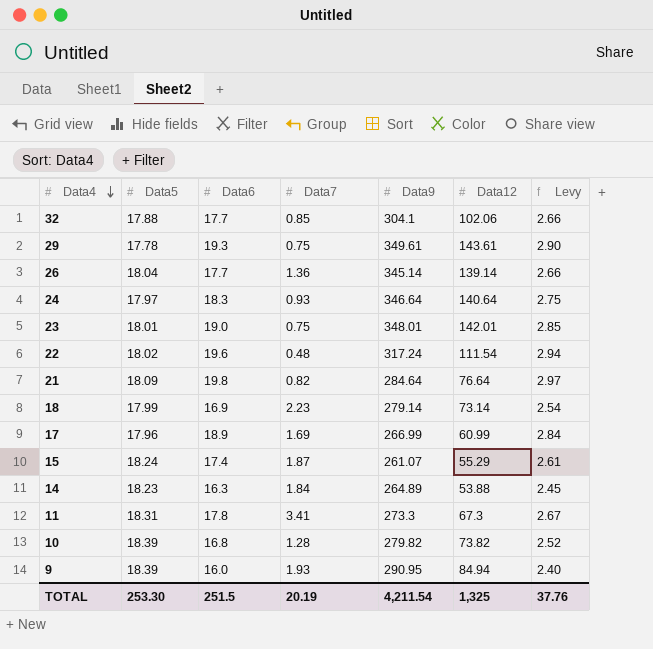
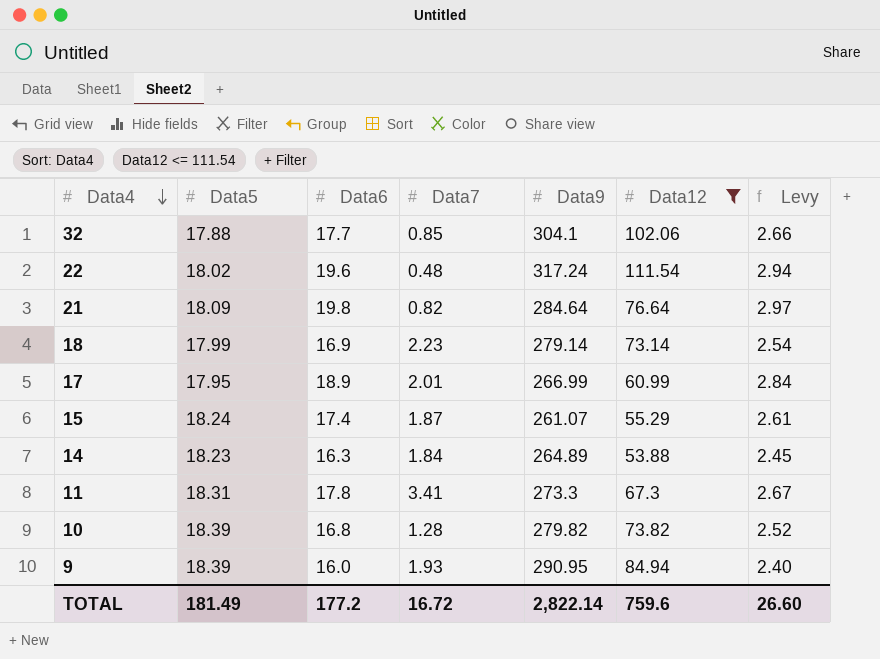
filter: none -> Data12 <= 111.54
17 | Data5: 17.96 -> 17.95
17 | Data7: 1.69 -> 2.01
TOTAL | Data5: 253.30 -> 181.49
TOTAL | Data6: 251.5 -> 177.2
TOTAL | Data7: 20.19 -> 16.72
TOTAL | Data9: 4,211.54 -> 2,822.14
TOTAL | Data12: 1,325 -> 759.6
TOTAL | Levy: 37.76 -> 26.60

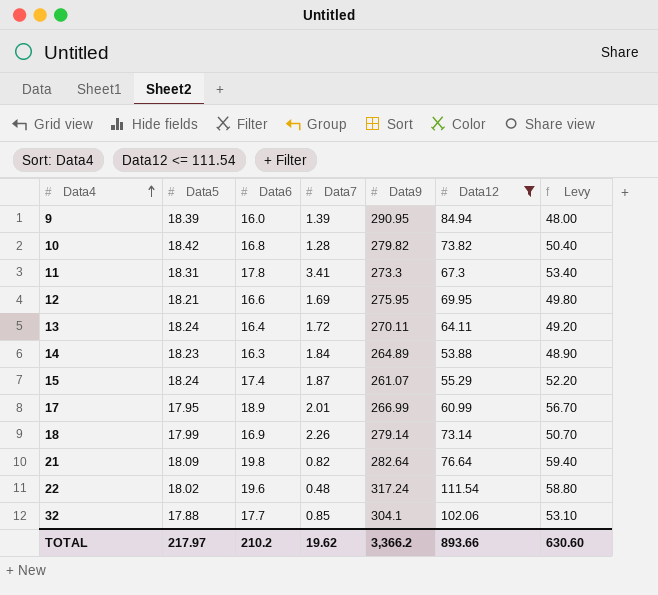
row order: Data4 descending -> Data4 ascending
column Levy | formula: [Data6] * 0.15 -> [Data6] * 3
9 | Data7: 1.93 -> 1.39
10 | Data5: 18.39 -> 18.42
row 12: none -> 18.21 | 16.6 | 1.69 | 275.95 | 69.95 | 49.80
row 13: none -> 18.24 | 16.4 | 1.72 | 270.11 | 64.11 | 49.20
18 | Data7: 2.23 -> 2.26
21 | Data9: 284.64 -> 282.64
TOTAL | Data5: 181.49 -> 217.97
TOTAL | Data6: 177.2 -> 210.2
TOTAL | Data7: 16.72 -> 19.62
TOTAL | Data9: 2,822.14 -> 3,366.2
TOTAL | Data12: 759.6 -> 893.66
TOTAL | Levy: 26.60 -> 630.60

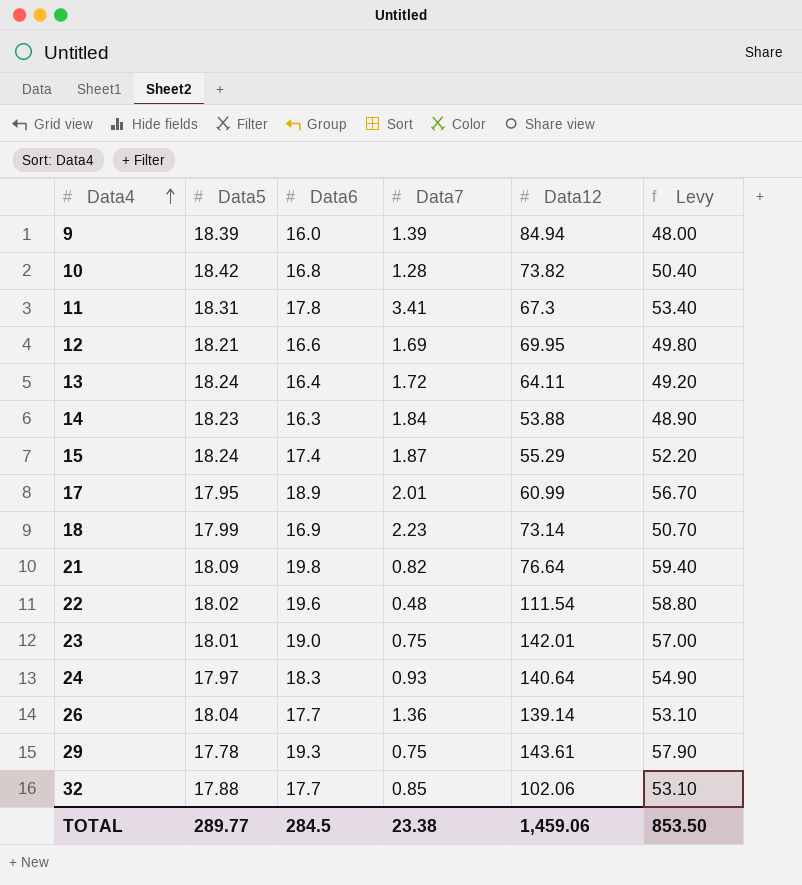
filter: Data12 <= 111.54 -> none
column Data9 | position: 5 -> none
18 | Data7: 2.26 -> 2.23
TOTAL | Data5: 217.97 -> 289.77
TOTAL | Data6: 210.2 -> 284.5
TOTAL | Data7: 19.62 -> 23.38
TOTAL | Data12: 893.66 -> 1,459.06
TOTAL | Levy: 630.60 -> 853.50

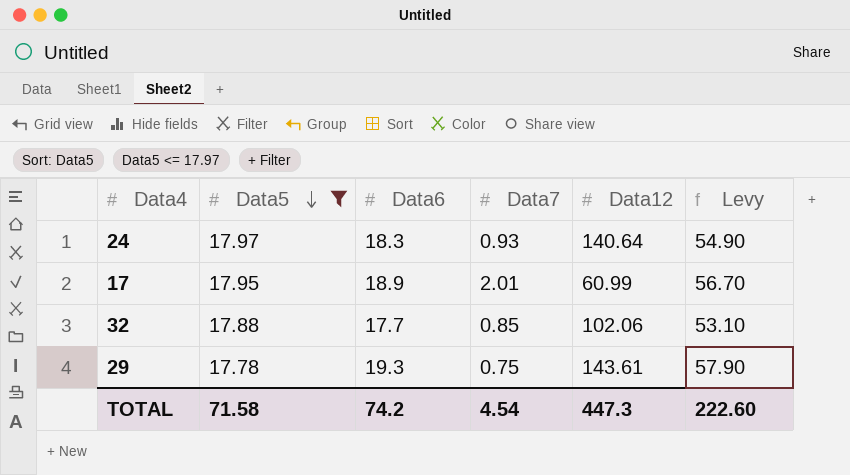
filter: none -> Data5 <= 17.97
row order: Data4 ascending -> Data5 descending
TOTAL | Data5: 289.77 -> 71.58
TOTAL | Data6: 284.5 -> 74.2
TOTAL | Data7: 23.38 -> 4.54
TOTAL | Data12: 1,459.06 -> 447.3
TOTAL | Levy: 853.50 -> 222.60

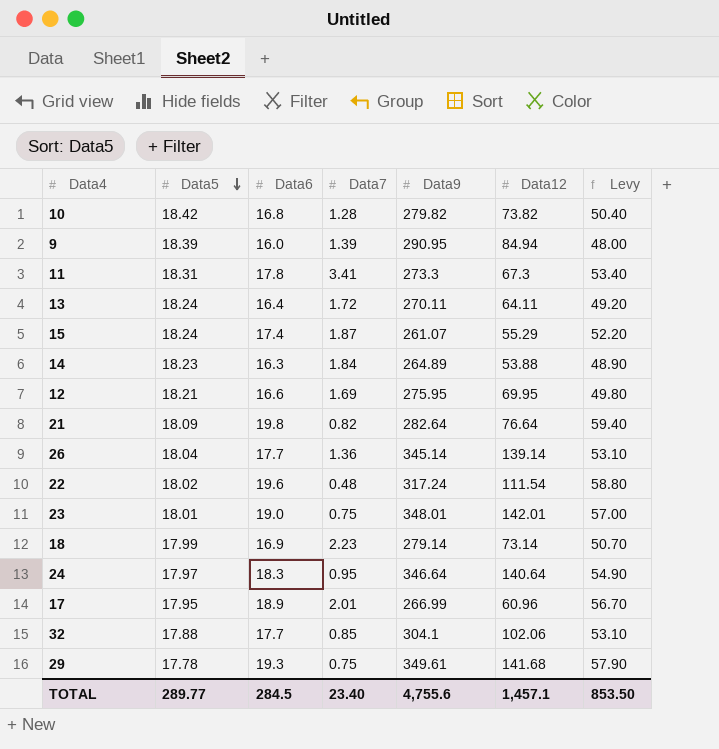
filter: Data5 <= 17.97 -> none
column Data9 | position: none -> 5
24 | Data7: 0.93 -> 0.95
17 | Data12: 60.99 -> 60.96
29 | Data12: 143.61 -> 141.68
TOTAL | Data5: 71.58 -> 289.77
TOTAL | Data6: 74.2 -> 284.5
TOTAL | Data7: 4.54 -> 23.40
TOTAL | Data12: 447.3 -> 1,457.1
TOTAL | Levy: 222.60 -> 853.50

